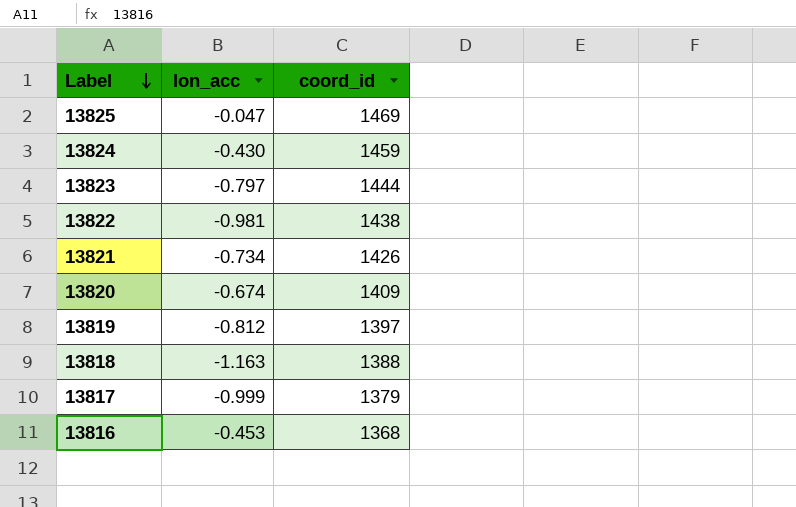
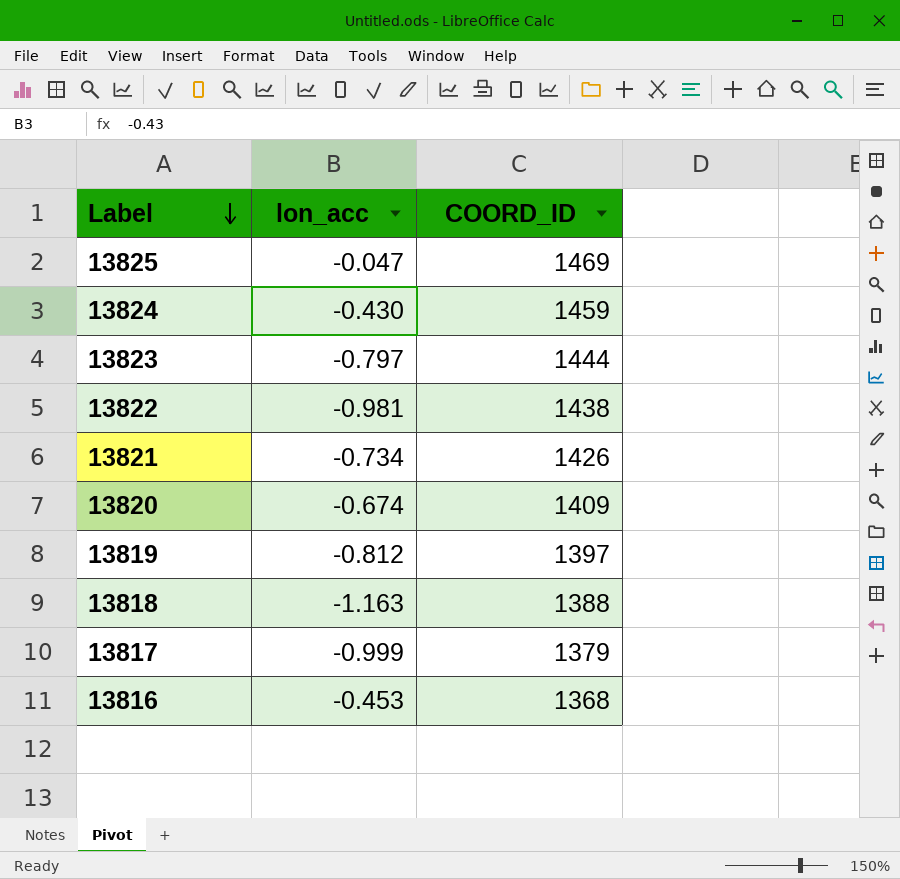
column name: coord_id -> COORD_ID

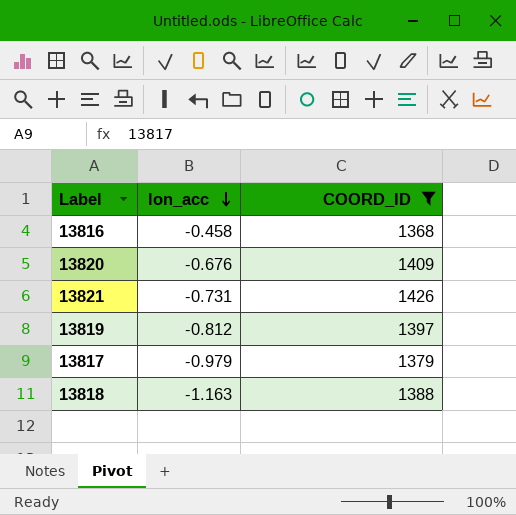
filter: none -> COORD_ID <= 1426
row order: Label descending -> lon_acc descending
13816 | lon_acc: -0.453 -> -0.458
13820 | lon_acc: -0.674 -> -0.676
13821 | lon_acc: -0.734 -> -0.731
13817 | lon_acc: -0.999 -> -0.979

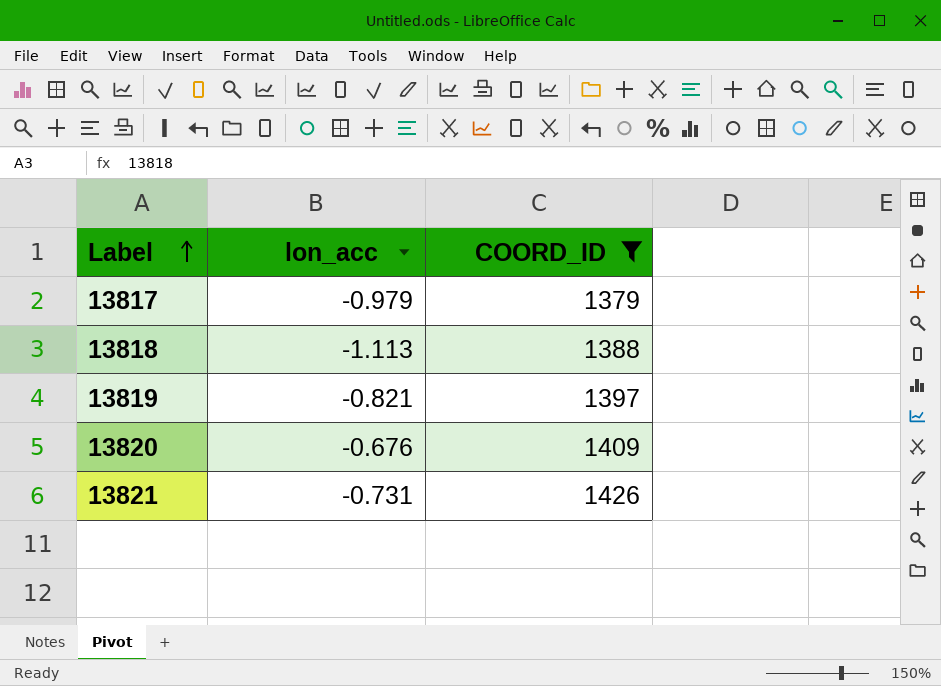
row order: lon_acc descending -> Label ascending
row 13816: -0.458 | 1368 -> none
13818 | lon_acc: -1.163 -> -1.113
13819 | lon_acc: -0.812 -> -0.821

